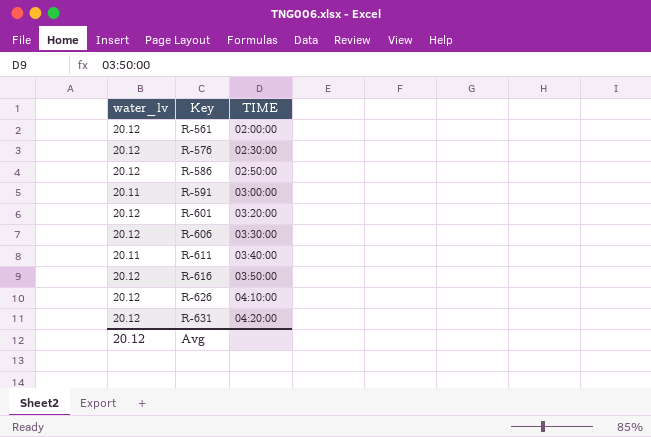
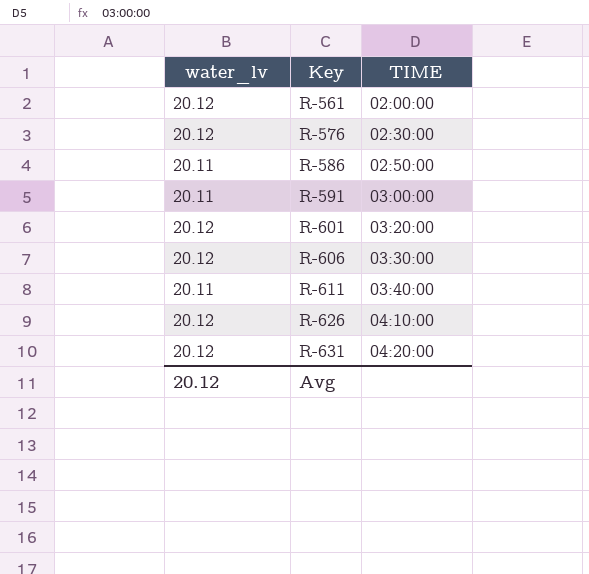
row R-616: 20.12 | 03:50:00 -> none
R-586 | water_lv: 20.12 -> 20.11

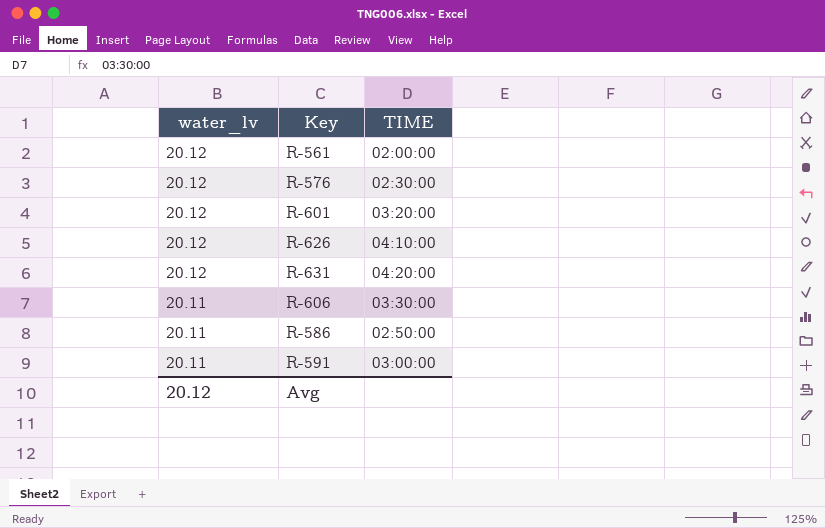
row order: Key ascending -> water_lv descending
row R-611: 20.11 | 03:40:00 -> none
R-606 | water_lv: 20.12 -> 20.11

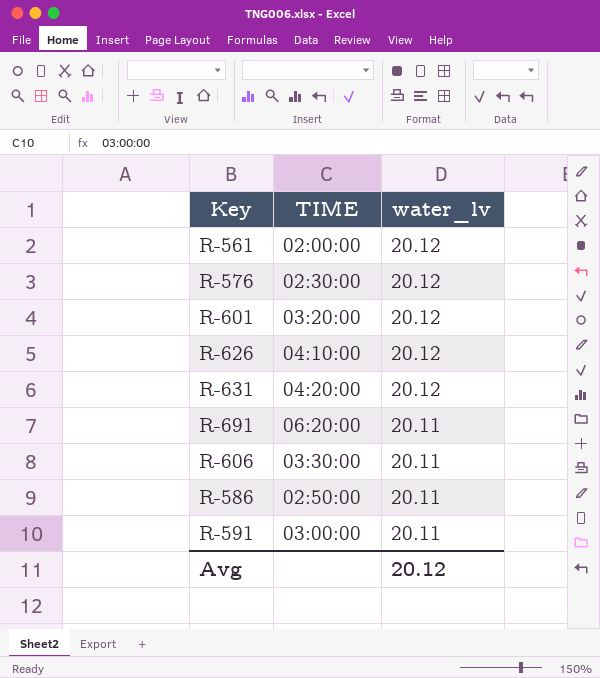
column water_lv | position: 1 -> 3
row R-691: none -> 06:20:00 | 20.11

